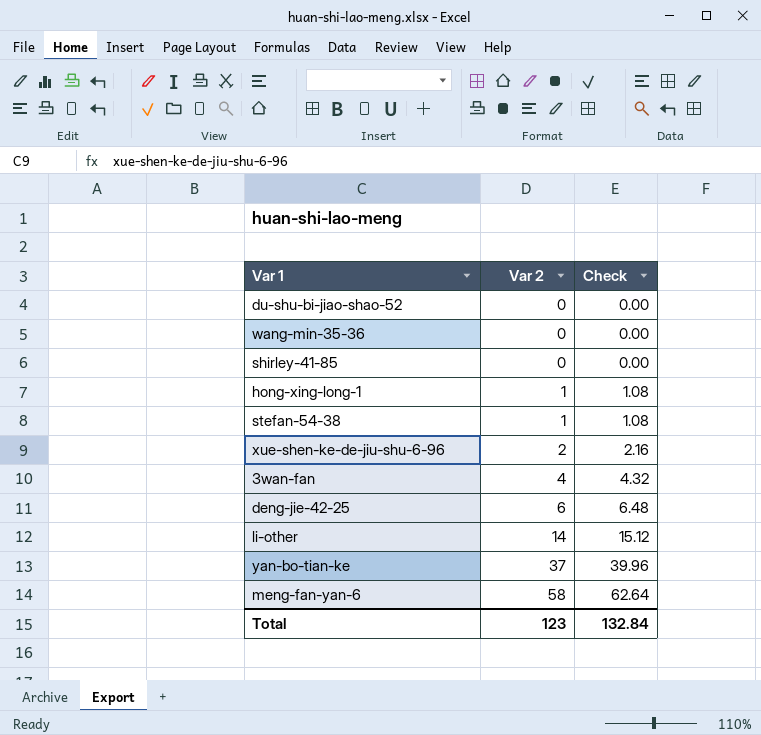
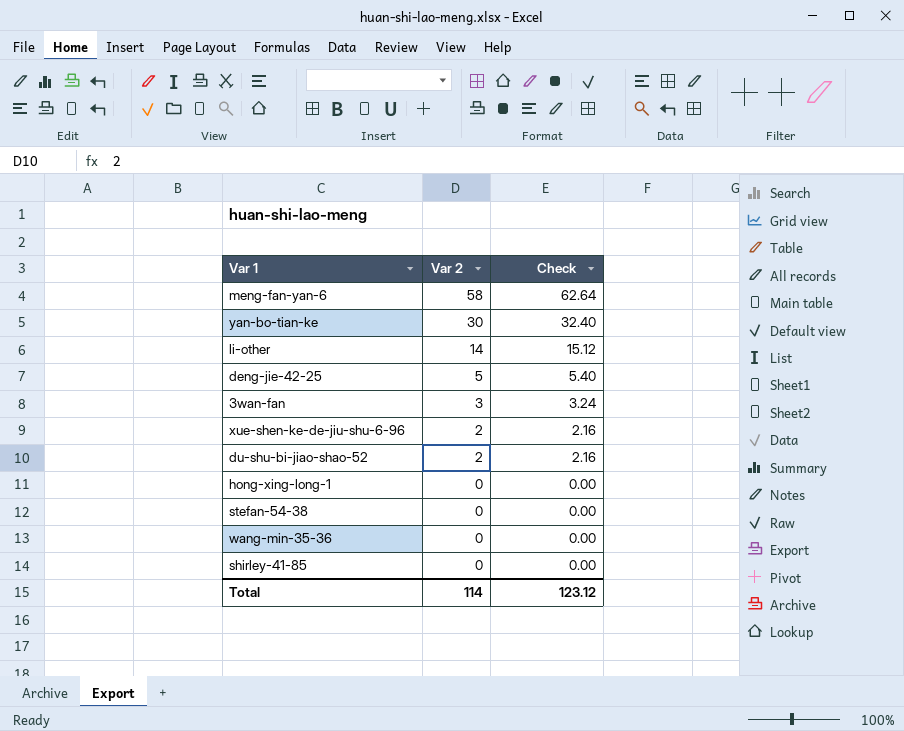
row order: Var 2 ascending -> Var 2 descending
yan-bo-tian-ke | Var 2: 37 -> 30
yan-bo-tian-ke | Check: 39.96 -> 32.40
deng-jie-42-25 | Var 2: 6 -> 5
deng-jie-42-25 | Check: 6.48 -> 5.40
3wan-fan | Var 2: 4 -> 3
3wan-fan | Check: 4.32 -> 3.24
du-shu-bi-jiao-shao-52 | Var 2: 0 -> 2
du-shu-bi-jiao-shao-52 | Check: 0.00 -> 2.16
hong-xing-long-1 | Var 2: 1 -> 0
hong-xing-long-1 | Check: 1.08 -> 0.00
stefan-54-38 | Var 2: 1 -> 0
stefan-54-38 | Check: 1.08 -> 0.00
Total | Var 2: 123 -> 114
Total | Check: 132.84 -> 123.12

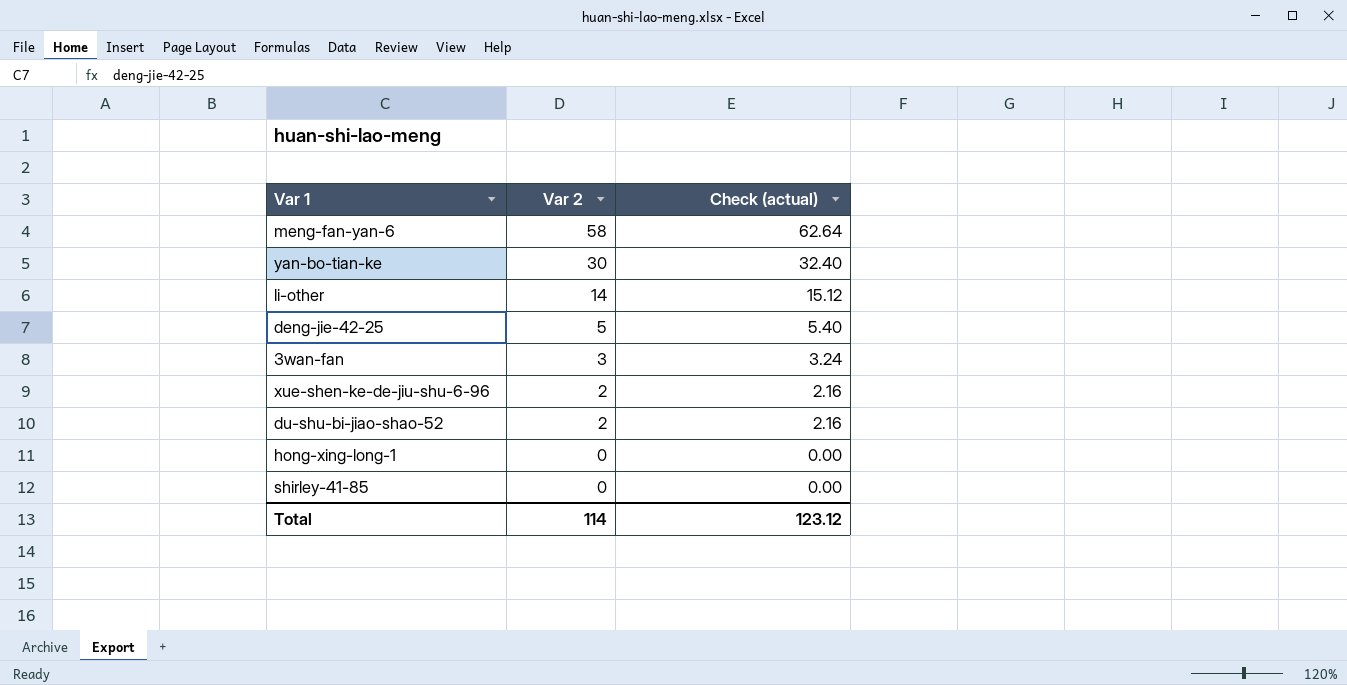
column name: Check -> Check (actual)
row stefan-54-38: 0 | 0.00 -> none
row wang-min-35-36: 0 | 0.00 -> none

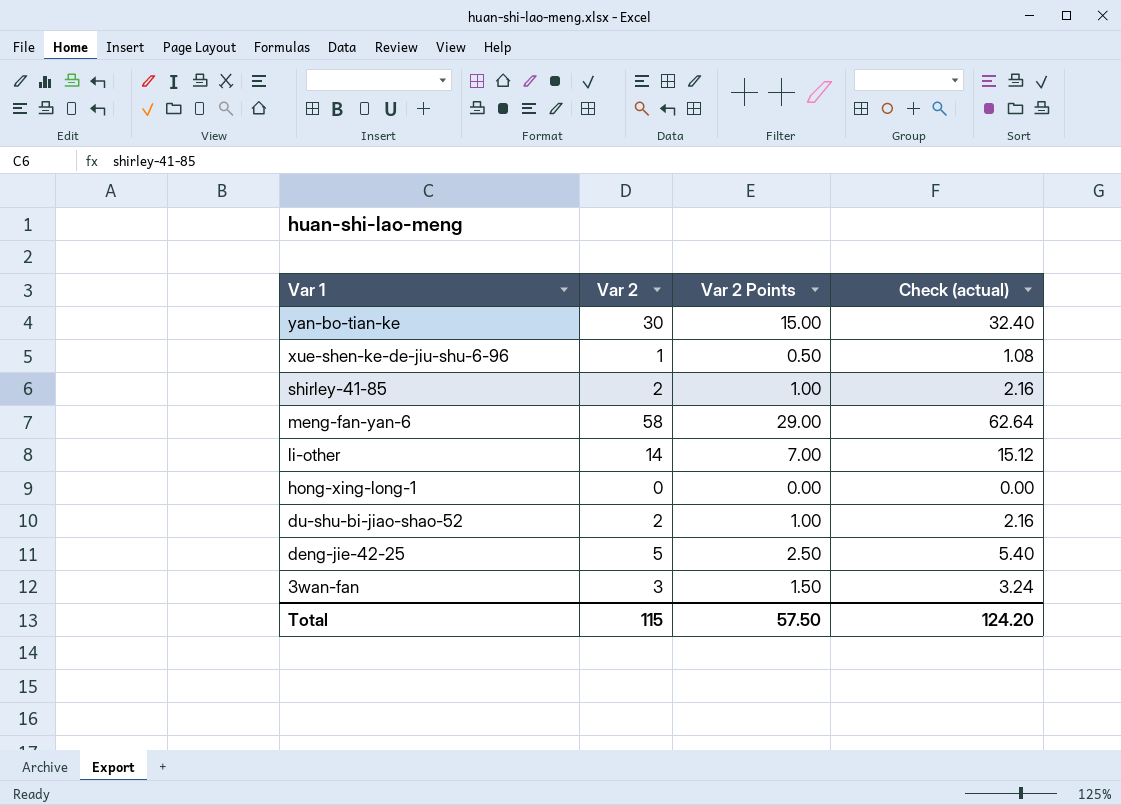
row order: Var 2 descending -> Var 1 descending
column Var 2 Points | formula: none -> [Var 2] * 0.5
xue-shen-ke-de-jiu-shu-6-96 | Var 2: 2 -> 1
xue-shen-ke-de-jiu-shu-6-96 | Check (actual): 2.16 -> 1.08
shirley-41-85 | Var 2: 0 -> 2
shirley-41-85 | Check (actual): 0.00 -> 2.16
Total | Var 2: 114 -> 115
Total | Check (actual): 123.12 -> 124.20

